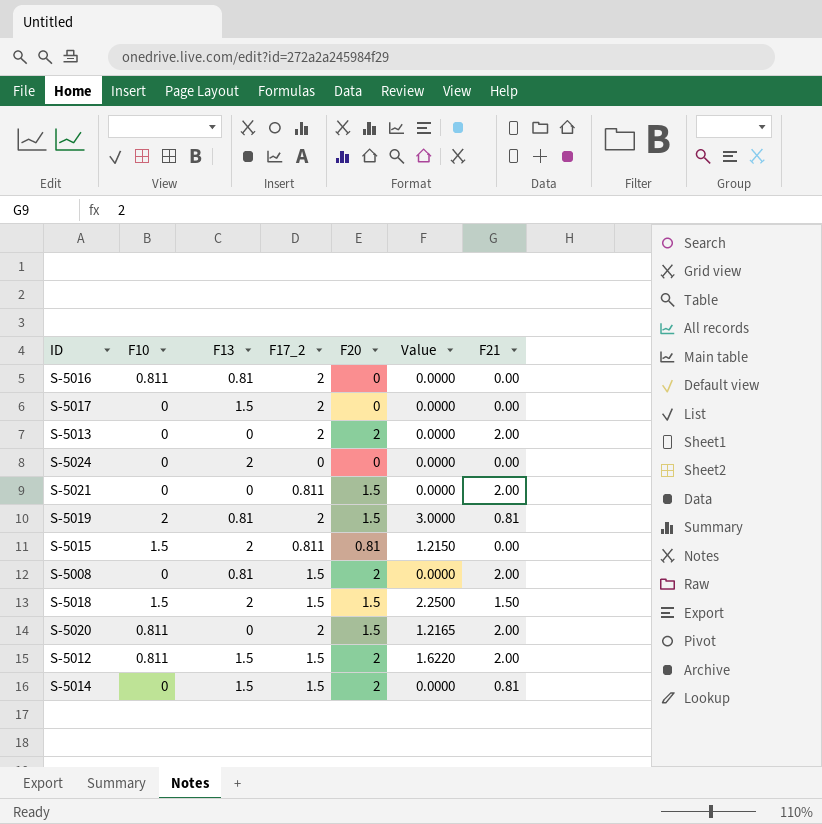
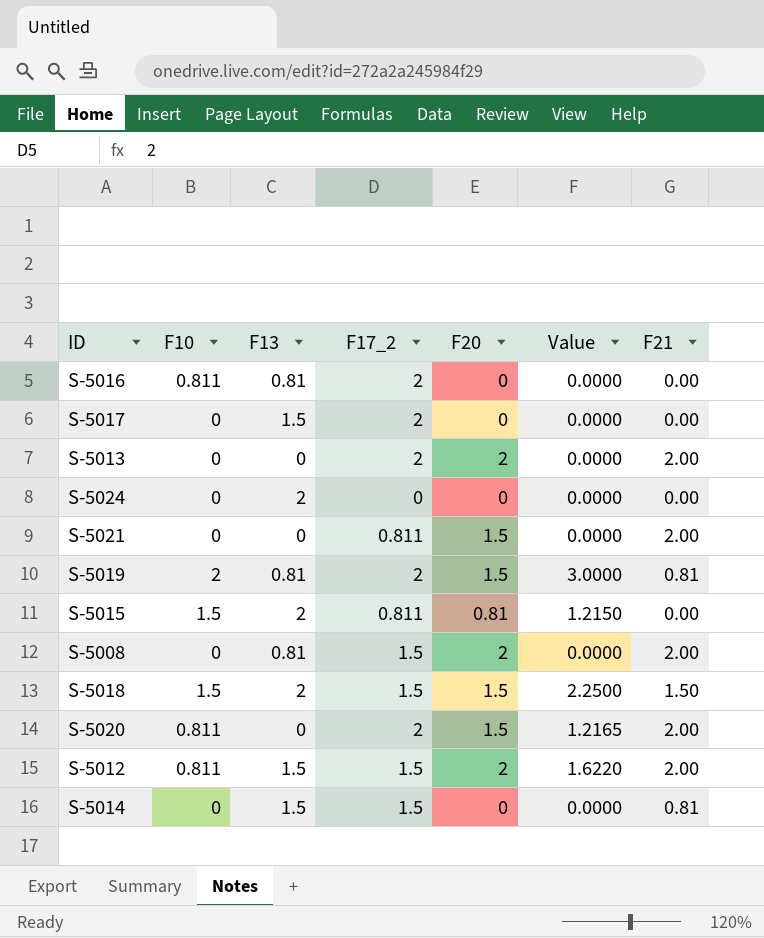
S-5014 | F20: 2 -> 0

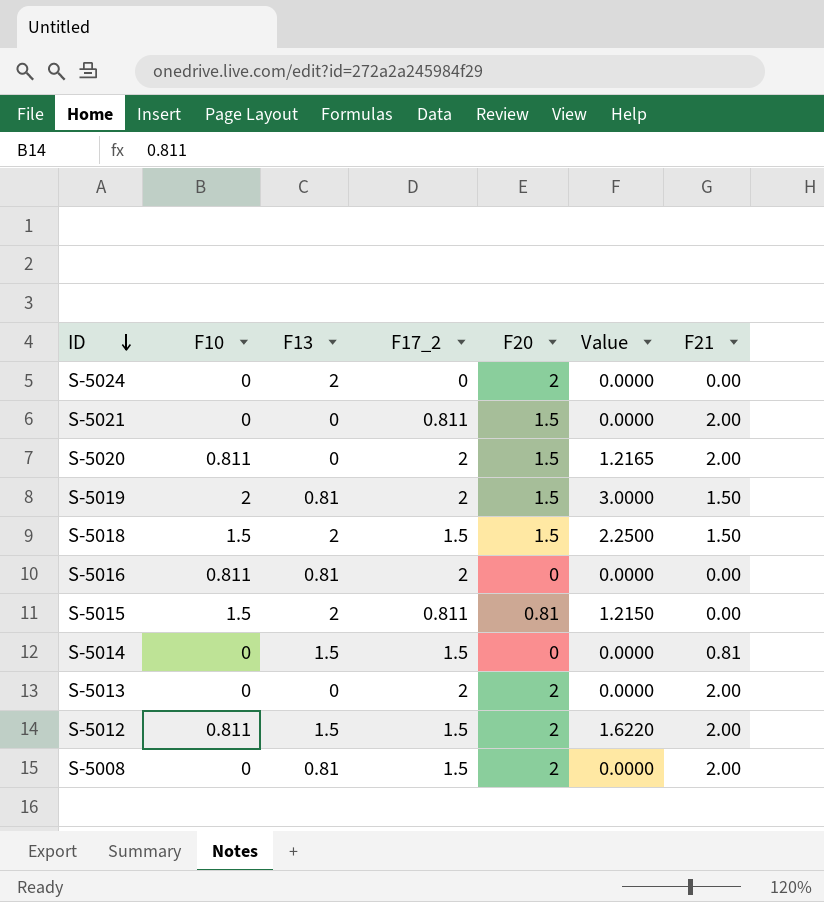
row order: none -> ID descending
row S-5017: 0 | 1.5 | 2 | 0 | 0.0000 | 0.00 -> none
S-5024 | F20: 0 -> 2
S-5019 | F21: 0.81 -> 1.50

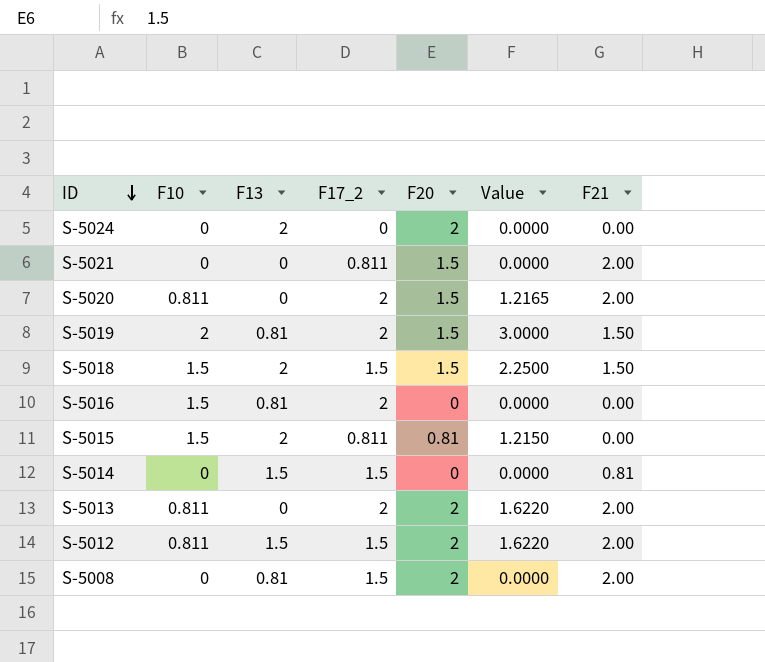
S-5016 | F10: 0.811 -> 1.5
S-5013 | F10: 0 -> 0.811
S-5013 | Value: 0.0000 -> 1.6220

